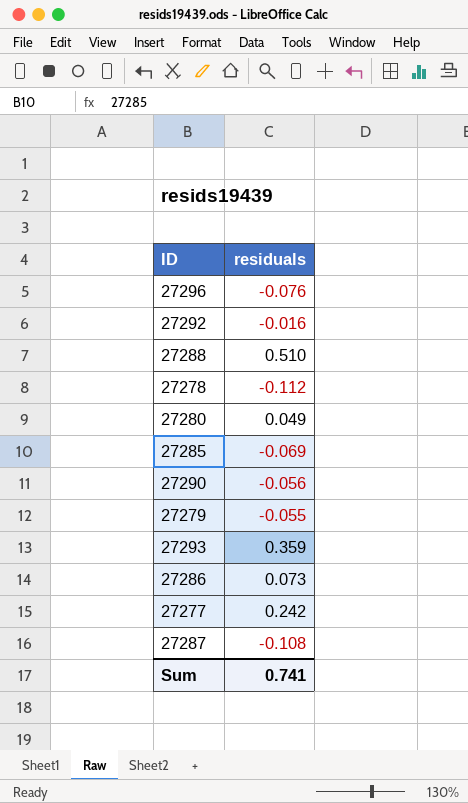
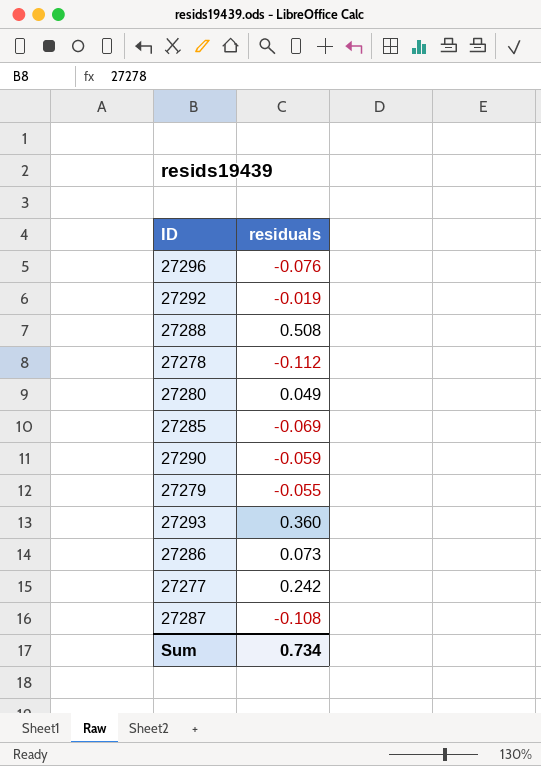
27292 | residuals: -0.016 -> -0.019
27288 | residuals: 0.510 -> 0.508
27290 | residuals: -0.056 -> -0.059
27293 | residuals: 0.359 -> 0.360
Sum | residuals: 0.741 -> 0.734

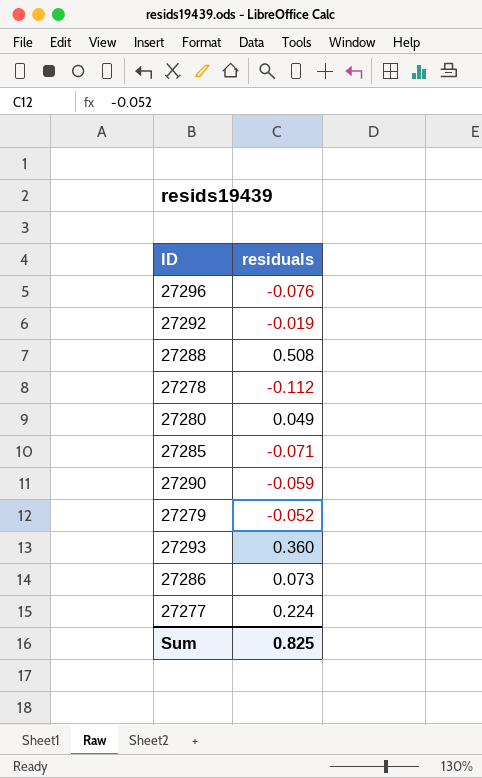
row 27287: -0.108 -> none
27285 | residuals: -0.069 -> -0.071
27279 | residuals: -0.055 -> -0.052
27277 | residuals: 0.242 -> 0.224
Sum | residuals: 0.734 -> 0.825

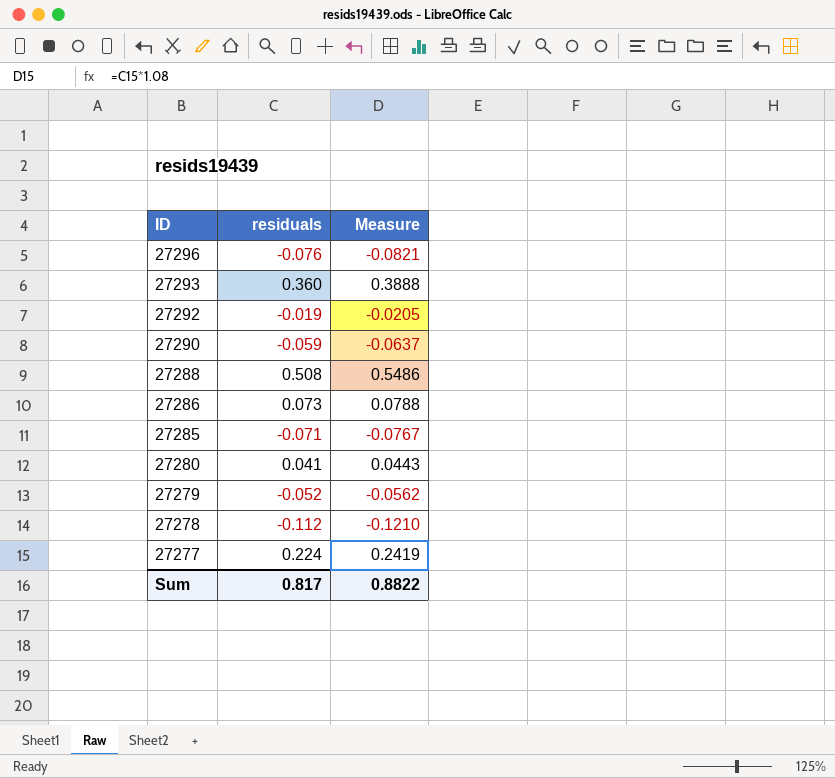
row order: none -> ID descending
column Measure | formula: none -> [residuals] * 1.08
27280 | residuals: 0.049 -> 0.041
Sum | residuals: 0.825 -> 0.817

